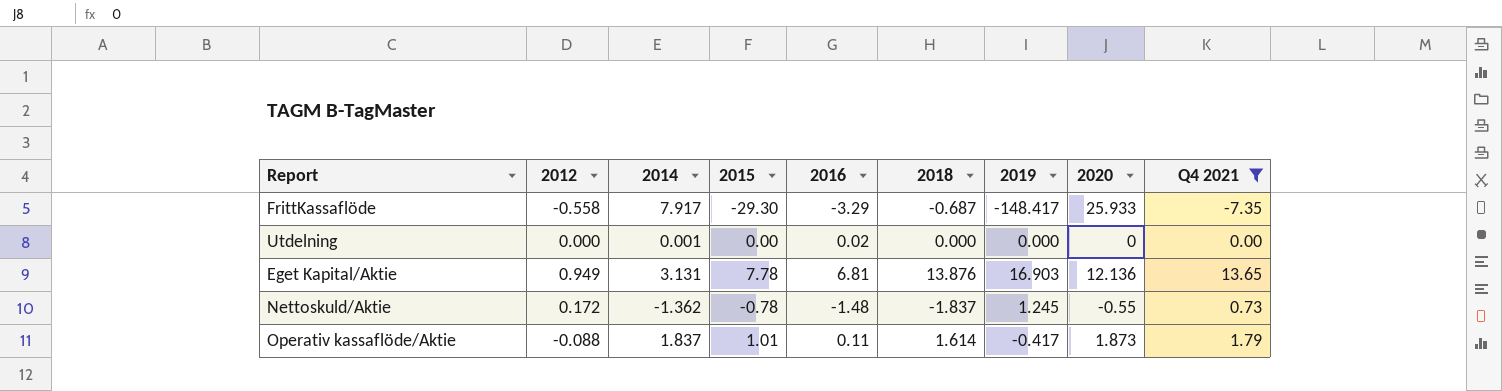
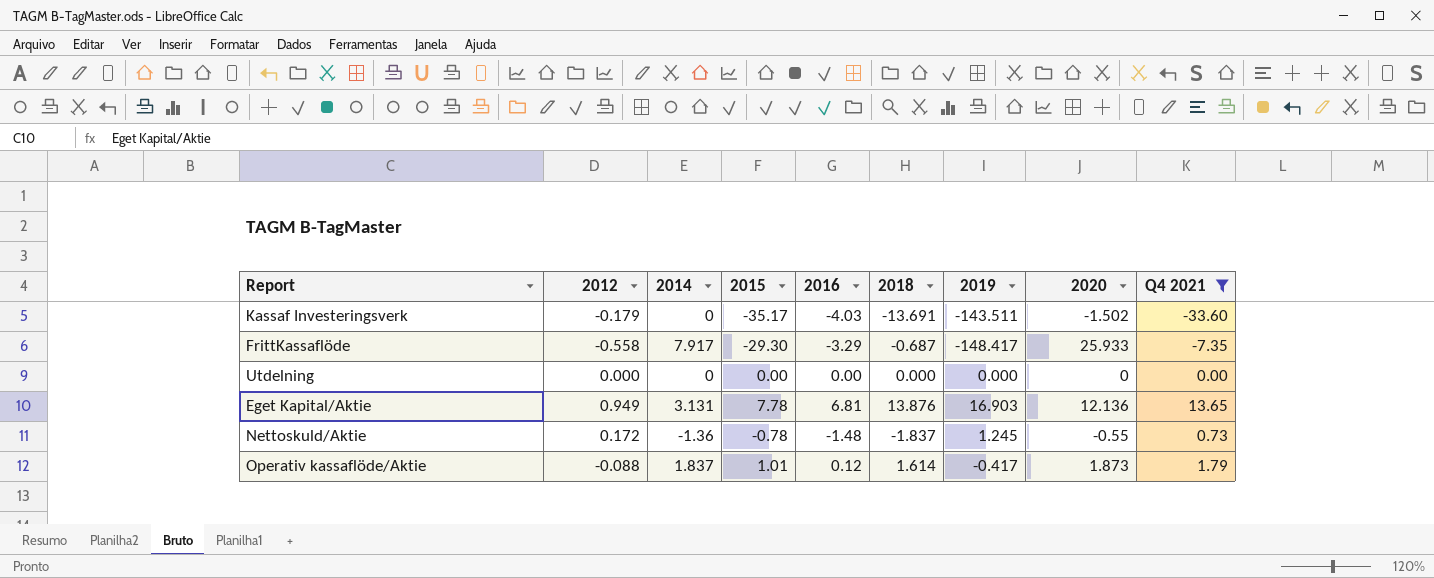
row Kassaf Investeringsverk: none -> -0.179 | 0 | -35.17 | -4.03 | -13.691 | -143.511 | -1.502 | -33.60
Utdelning | 2014: 0.001 -> 0
Utdelning | 2016: 0.02 -> 0.00
Nettoskuld/Aktie | 2014: -1.362 -> -1.36
Operativ kassaflöde/Aktie | 2016: 0.11 -> 0.12

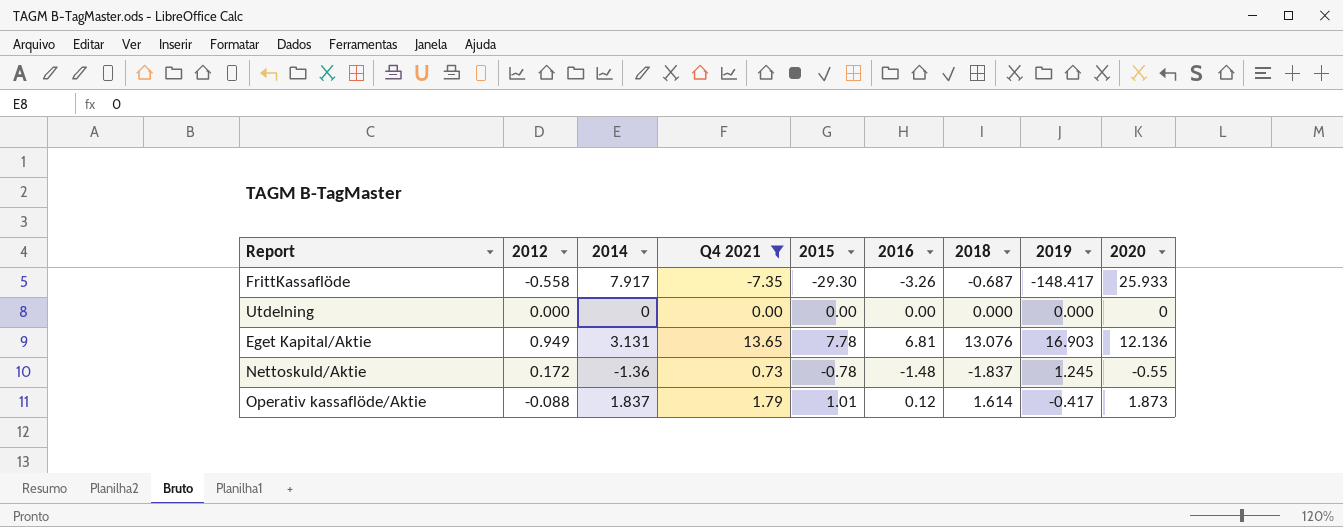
column Q4 2021 | position: 9 -> 4
row Kassaf Investeringsverk: -0.179 | 0 | -35.17 | -4.03 | -13.691 | -143.511 | -1.502 | -33.60 -> none
FrittKassaflöde | 2016: -3.29 -> -3.26
Eget Kapital/Aktie | 2018: 13.876 -> 13.076

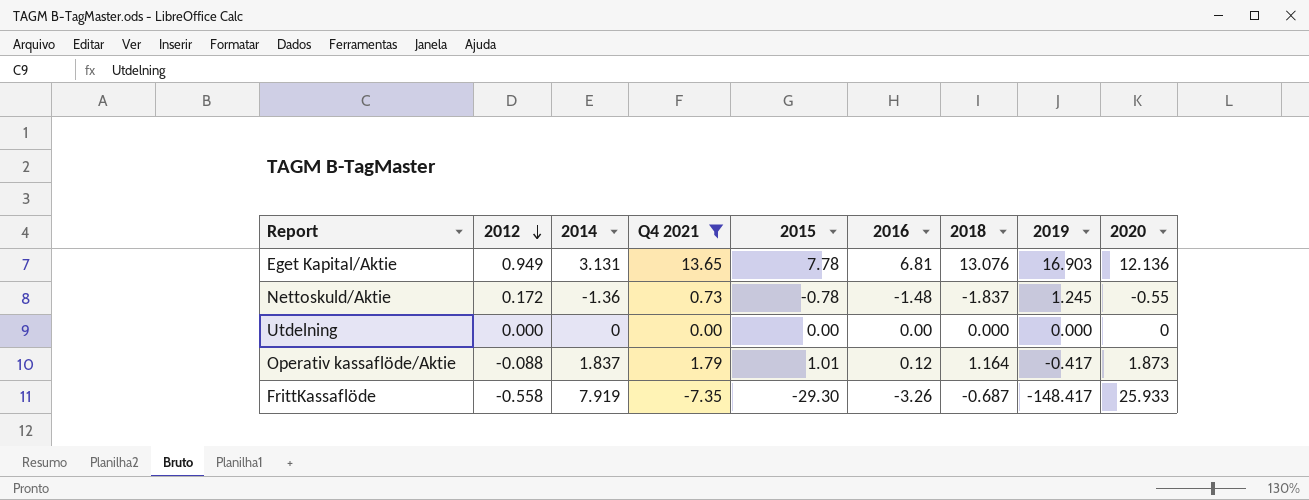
row order: none -> 2012 descending
Operativ kassaflöde/Aktie | 2018: 1.614 -> 1.164
FrittKassaflöde | 2014: 7.917 -> 7.919

